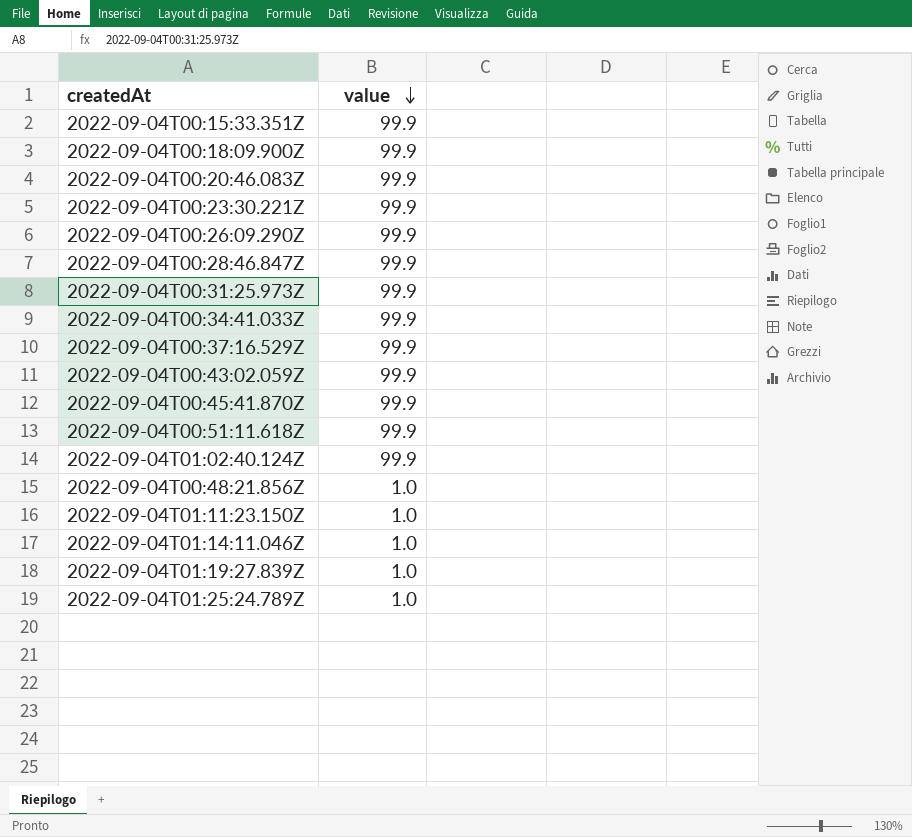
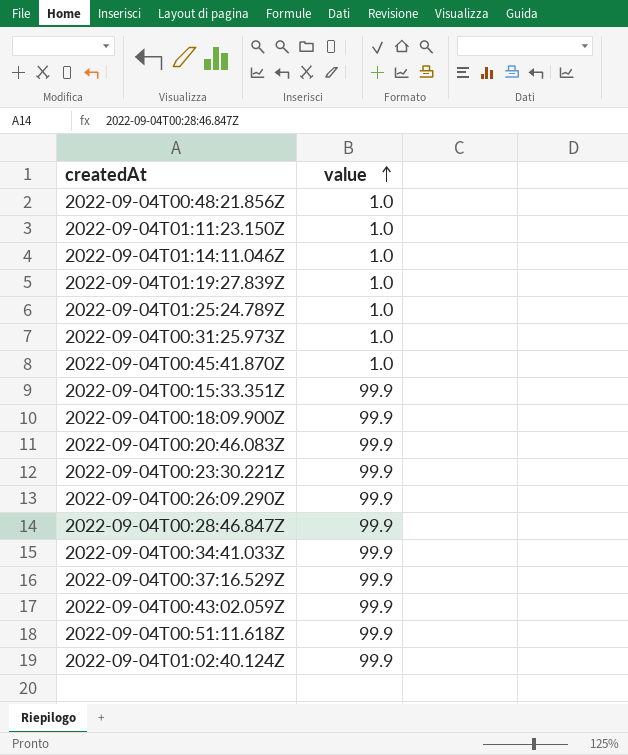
row order: value descending -> value ascending
2022-09-04T00:31:25.973Z | value: 99.9 -> 1.0
2022-09-04T00:45:41.870Z | value: 99.9 -> 1.0

